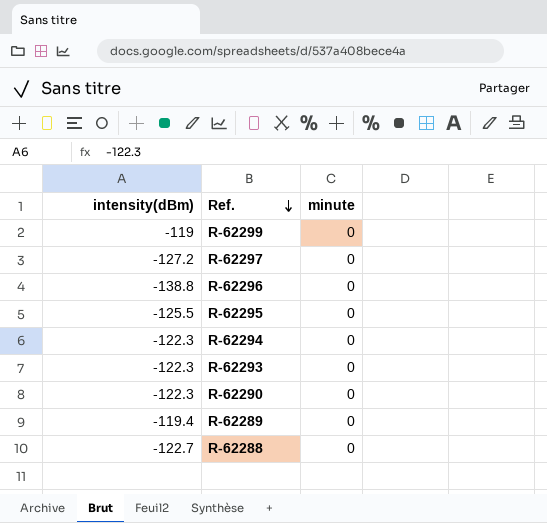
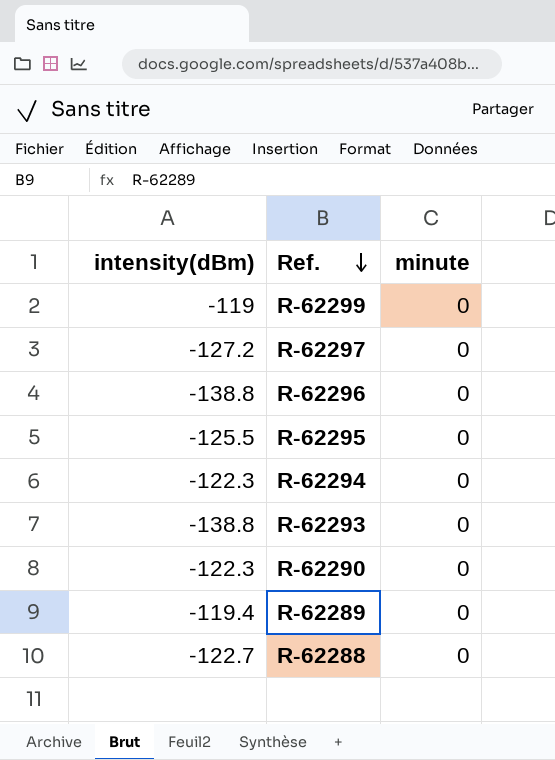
R-62293 | intensity(dBm): -122.3 -> -138.8

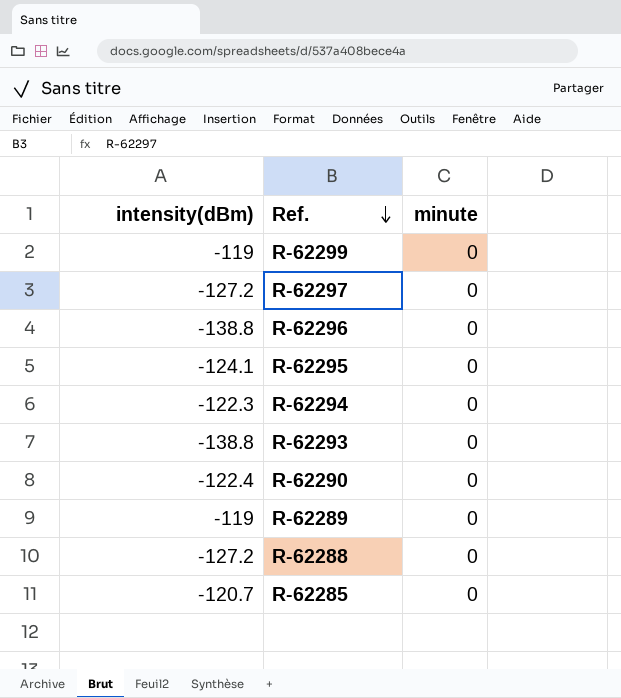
R-62295 | intensity(dBm): -125.5 -> -124.1
R-62290 | intensity(dBm): -122.3 -> -122.4
R-62289 | intensity(dBm): -119.4 -> -119
R-62288 | intensity(dBm): -122.7 -> -127.2
row R-62285: none -> -120.7 | 0

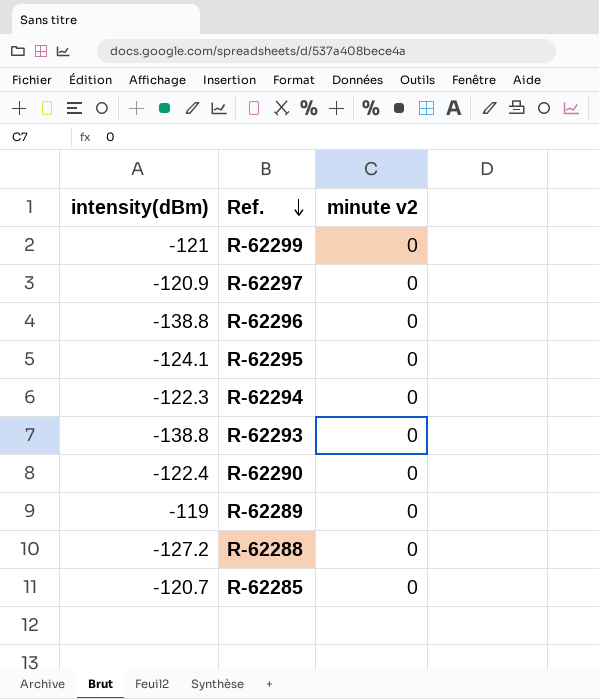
column name: minute -> minute v2
R-62299 | intensity(dBm): -119 -> -121
R-62297 | intensity(dBm): -127.2 -> -120.9

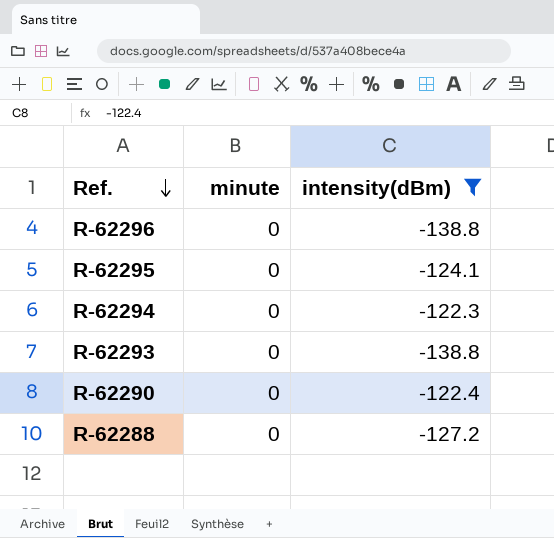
filter: none -> intensity(dBm) <= -122.3
column name: minute v2 -> minute
column intensity(dBm) | position: 1 -> 3

